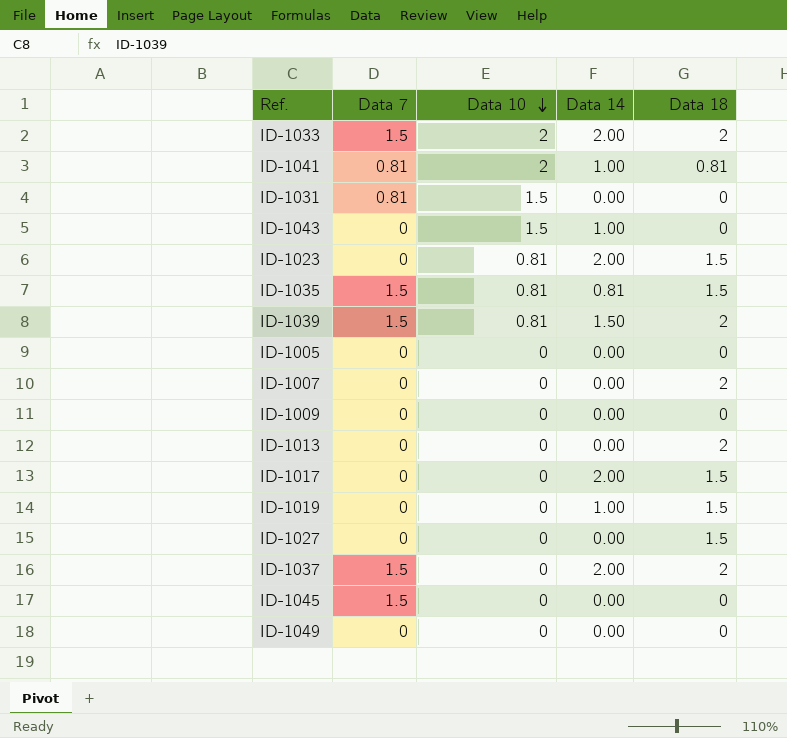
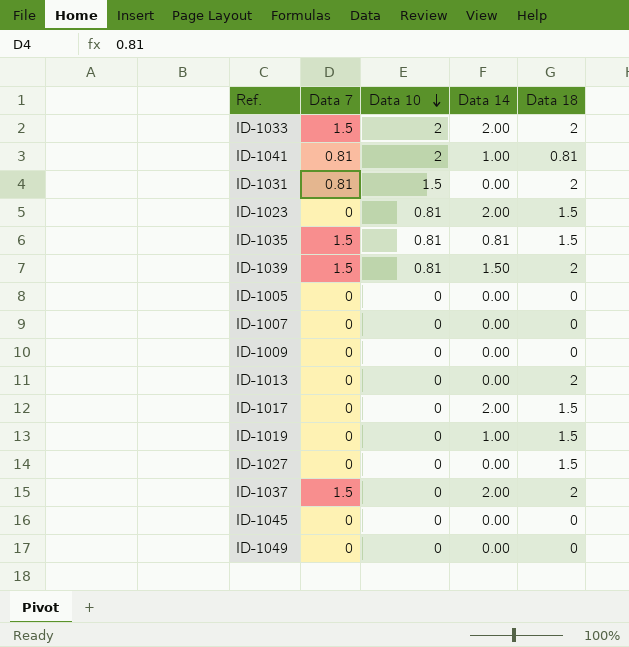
row ID-1043: 0 | 1.5 | 1.00 | 0 -> none
ID-1031 | Data 18: 0 -> 2
ID-1007 | Data 18: 2 -> 0
ID-1045 | Data 7: 1.5 -> 0

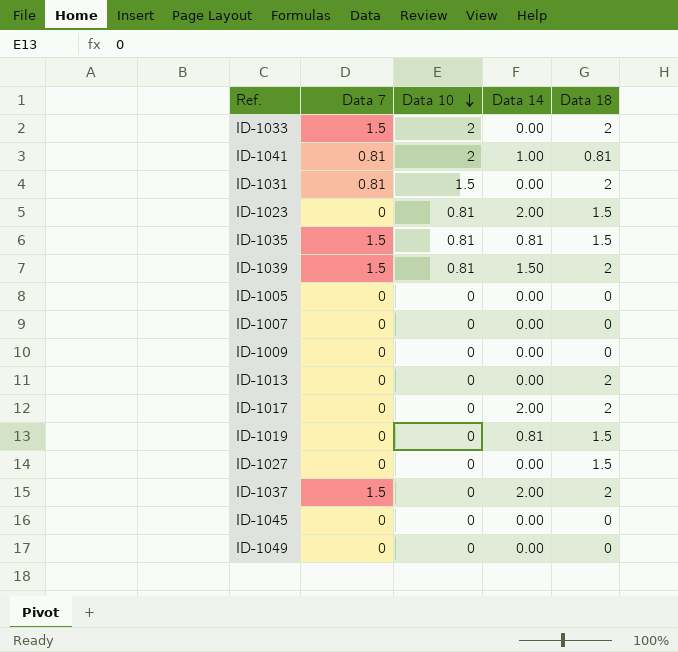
ID-1033 | Data 14: 2.00 -> 0.00
ID-1017 | Data 18: 1.5 -> 2
ID-1019 | Data 14: 1.00 -> 0.81

